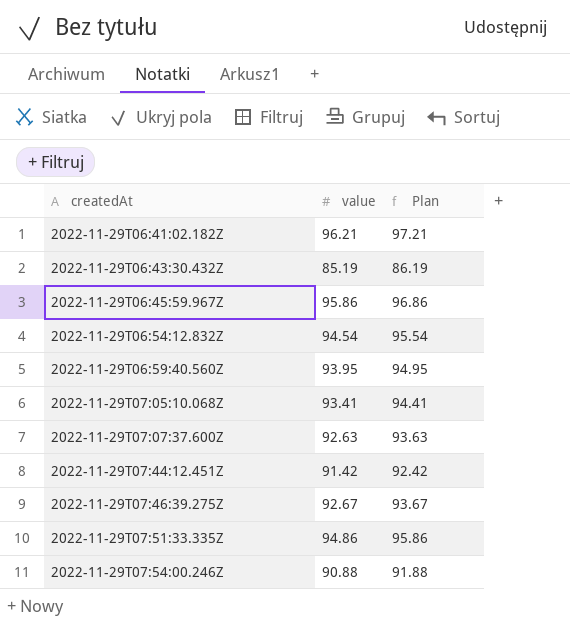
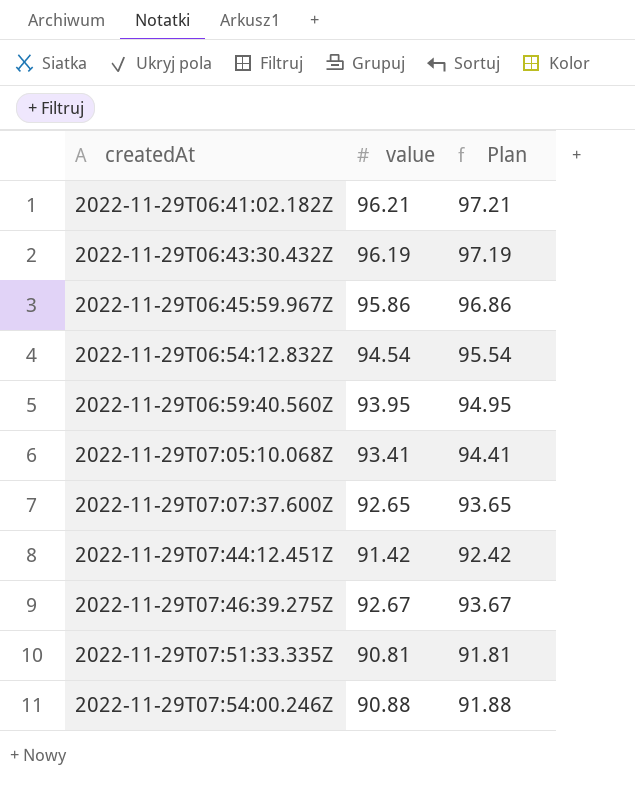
2022-11-29T06:43:30.432Z | value: 85.19 -> 96.19
2022-11-29T06:43:30.432Z | Plan: 86.19 -> 97.19
2022-11-29T07:07:37.600Z | value: 92.63 -> 92.65
2022-11-29T07:07:37.600Z | Plan: 93.63 -> 93.65
2022-11-29T07:51:33.335Z | value: 94.86 -> 90.81
2022-11-29T07:51:33.335Z | Plan: 95.86 -> 91.81

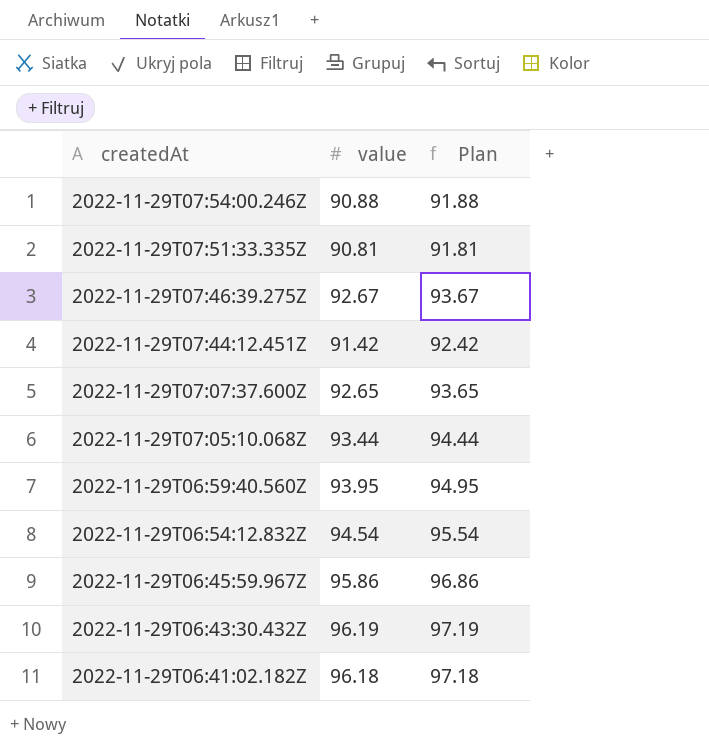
row order: createdAt ascending -> createdAt descending
2022-11-29T07:05:10.068Z | value: 93.41 -> 93.44
2022-11-29T07:05:10.068Z | Plan: 94.41 -> 94.44
2022-11-29T06:41:02.182Z | value: 96.21 -> 96.18
2022-11-29T06:41:02.182Z | Plan: 97.21 -> 97.18

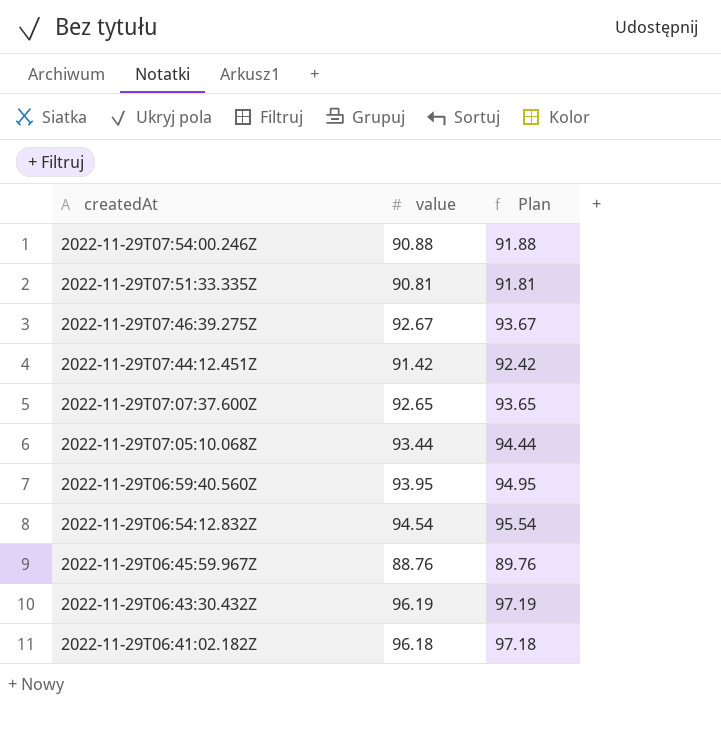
2022-11-29T06:45:59.967Z | value: 95.86 -> 88.76
2022-11-29T06:45:59.967Z | Plan: 96.86 -> 89.76

